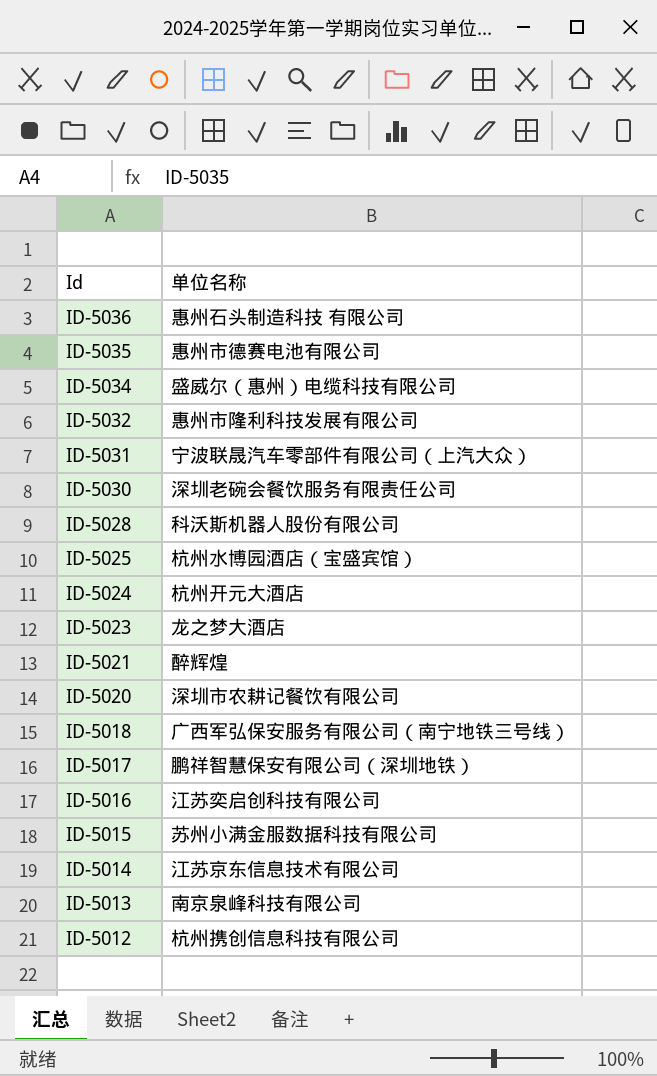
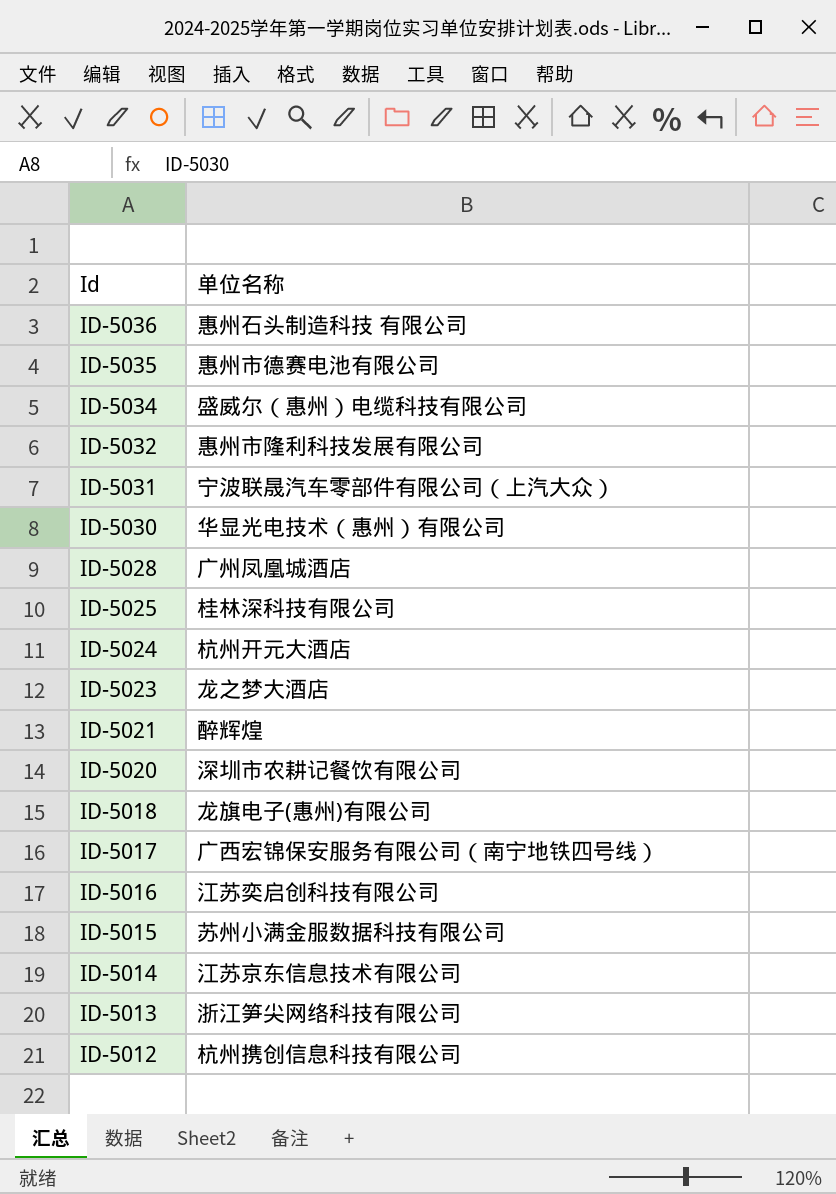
ID-5030 | 单位名称: 深圳老碗会餐饮服务有限责任公司 -> 华显光电技术（惠州）有限公司
ID-5028 | 单位名称: 科沃斯机器人股份有限公司 -> 广州凤凰城酒店
ID-5025 | 单位名称: 杭州水博园酒店（宝盛宾馆） -> 桂林深科技有限公司
ID-5018 | 单位名称: 广西军弘保安服务有限公司（南宁地铁三号线） -> 龙旗电子(惠州)有限公司
ID-5017 | 单位名称: 鹏祥智慧保安有限公司（深圳地铁） -> 广西宏锦保安服务有限公司（南宁地铁四号线）
ID-5013 | 单位名称: 南京泉峰科技有限公司 -> 浙江笋尖网络科技有限公司

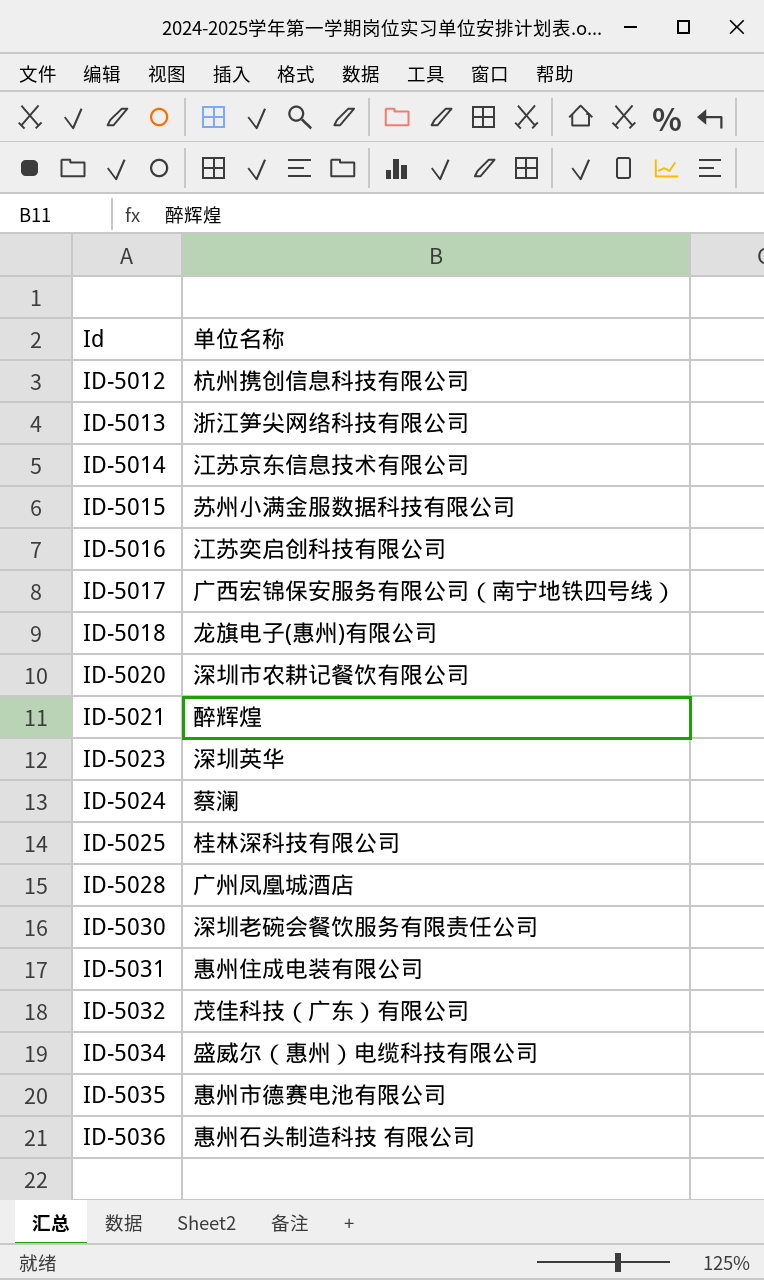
row order: Id descending -> Id ascending
ID-5023 | 单位名称: 龙之梦大酒店 -> 深圳英华
ID-5024 | 单位名称: 杭州开元大酒店 -> 蔡澜
ID-5030 | 单位名称: 华显光电技术（惠州）有限公司 -> 深圳老碗会餐饮服务有限责任公司
ID-5031 | 单位名称: 宁波联晟汽车零部件有限公司（上汽大众） -> 惠州住成电装有限公司
ID-5032 | 单位名称: 惠州市隆利科技发展有限公司 -> 茂佳科技（广东）有限公司

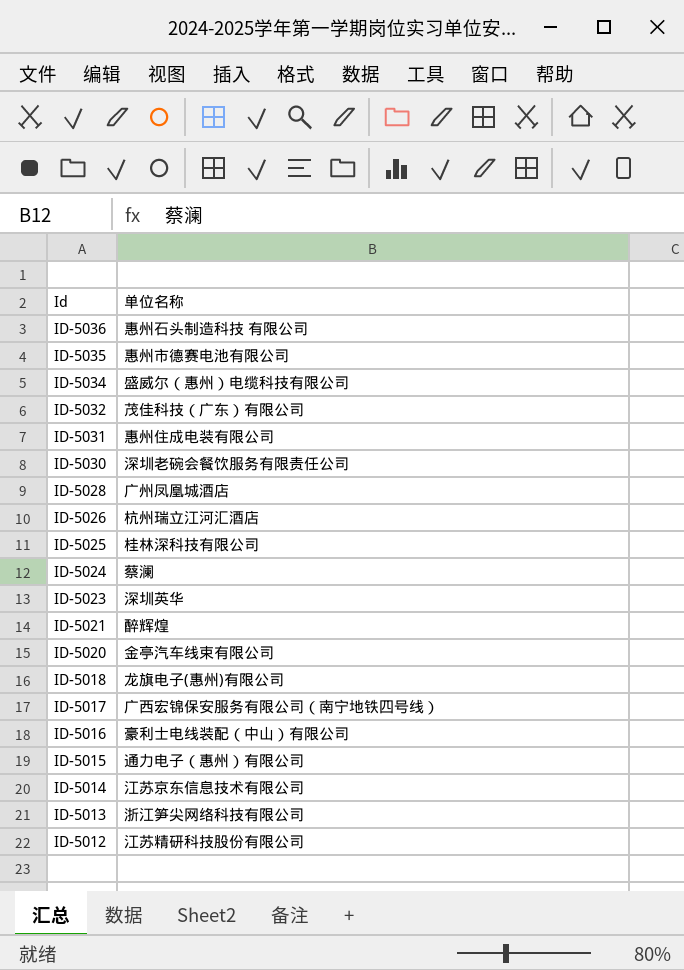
row order: Id ascending -> Id descending
row ID-5026: none -> 杭州瑞立江河汇酒店
ID-5020 | 单位名称: 深圳市农耕记餐饮有限公司 -> 金亭汽车线束有限公司
ID-5016 | 单位名称: 江苏奕启创科技有限公司 -> 豪利士电线装配（中山）有限公司
ID-5015 | 单位名称: 苏州小满金服数据科技有限公司 -> 通力电子（惠州）有限公司
ID-5012 | 单位名称: 杭州携创信息科技有限公司 -> 江苏精研科技股份有限公司

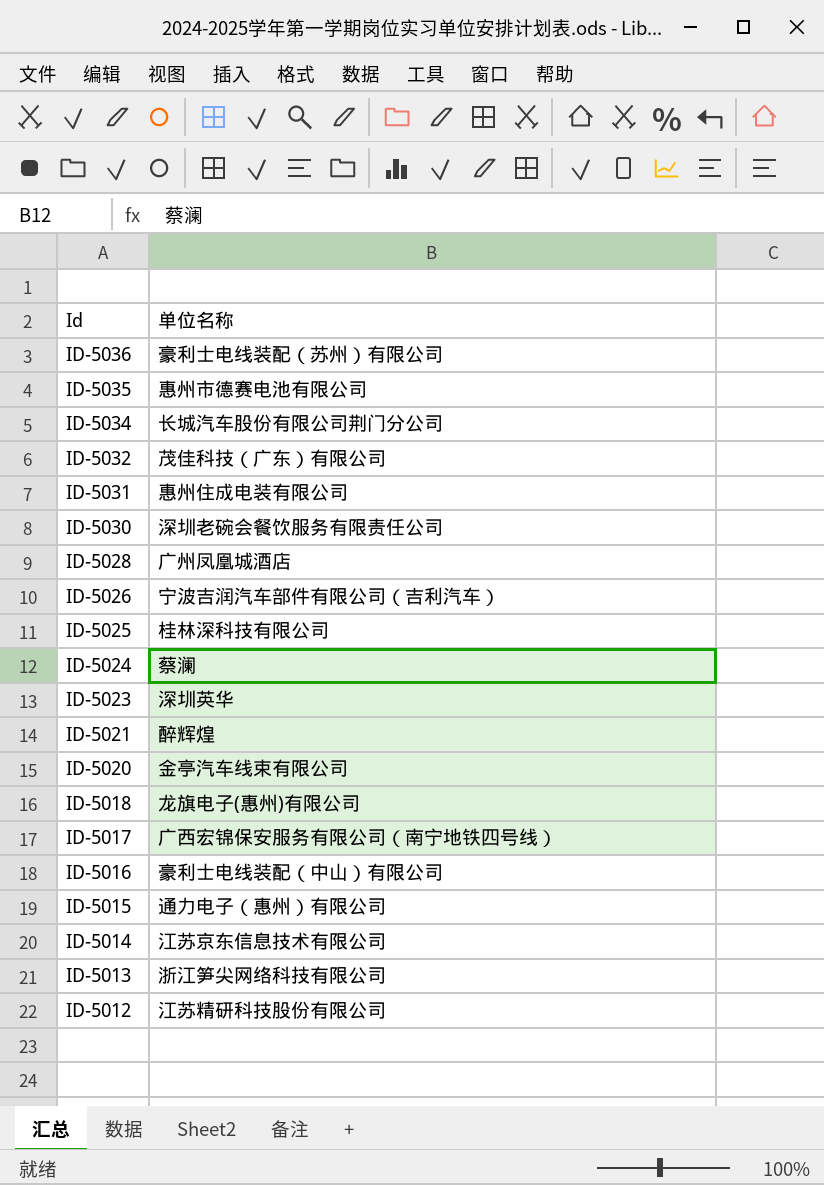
ID-5036 | 单位名称: 惠州石头制造科技 有限公司 -> 豪利士电线装配（苏州）有限公司
ID-5034 | 单位名称: 盛威尔（惠州）电缆科技有限公司 -> 长城汽车股份有限公司荆门分公司
ID-5026 | 单位名称: 杭州瑞立江河汇酒店 -> 宁波吉润汽车部件有限公司（吉利汽车）

